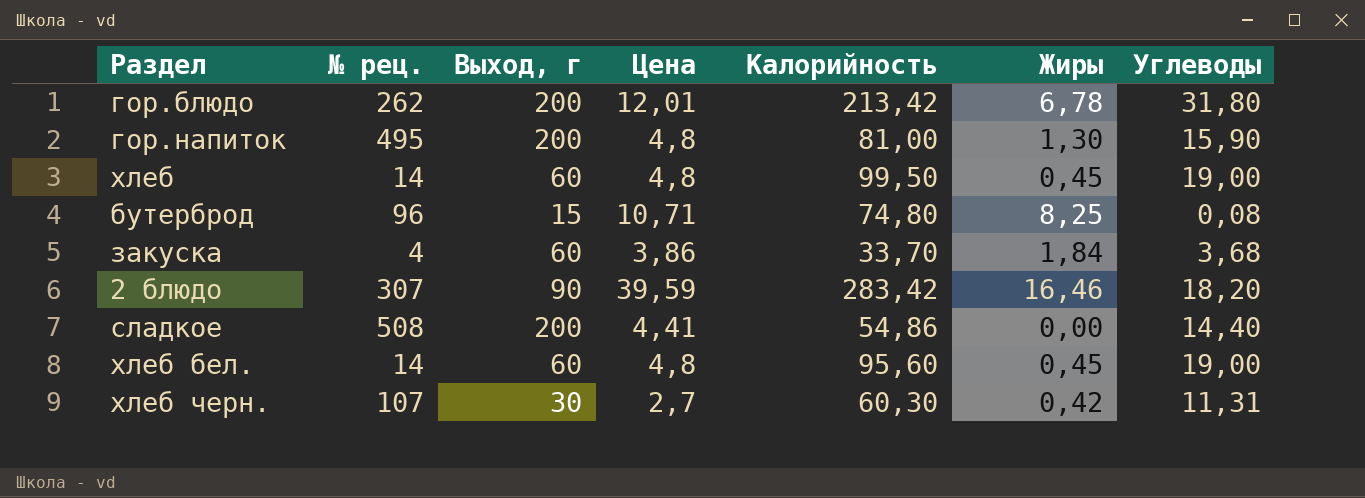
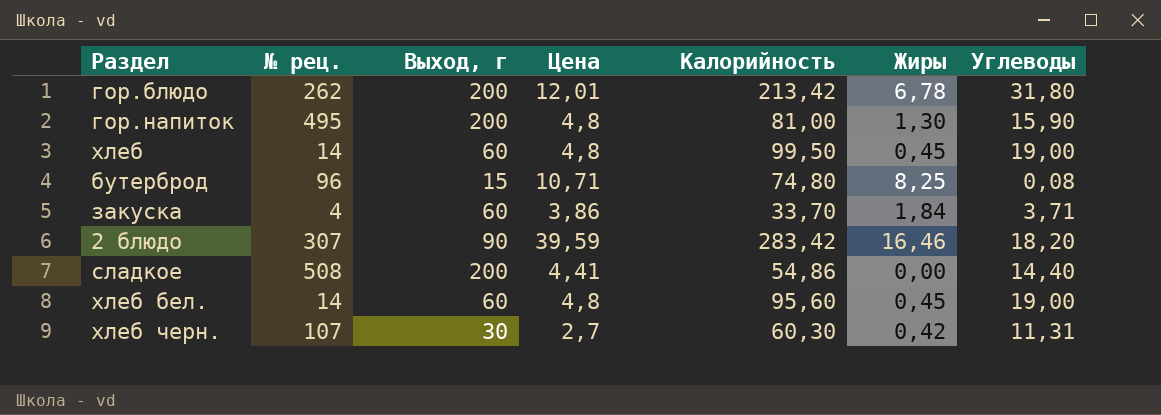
закуска | Углеводы: 3,68 -> 3,71

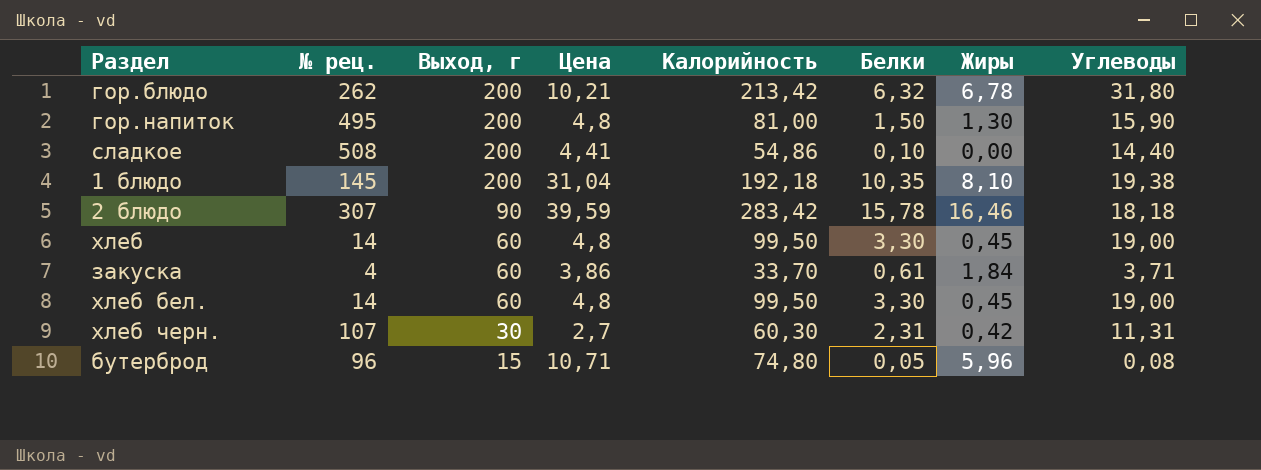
row order: none -> Выход, г descending
column Белки | position: none -> 6
гор.блюдо | Цена: 12,01 -> 10,21
row 1 блюдо: none -> 145 | 200 | 31,04 | 192,18 | 10,35 | 8,10 | 19,38
2 блюдо | Углеводы: 18,20 -> 18,18
хлеб бел. | Калорийность: 95,60 -> 99,50
бутерброд | Жиры: 8,25 -> 5,96

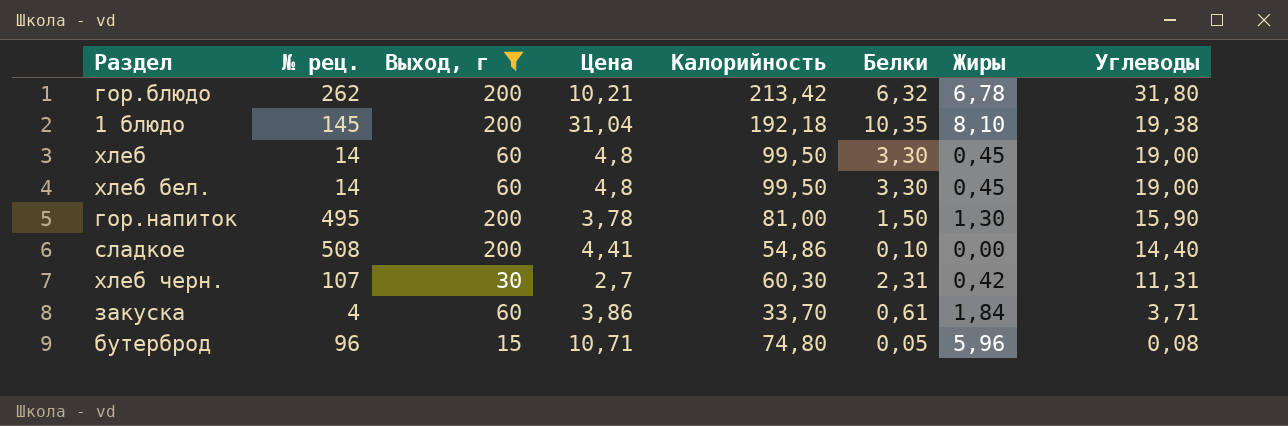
filter: none -> Выход, г != 90
row order: Выход, г descending -> Углеводы descending
гор.напиток | Цена: 4,8 -> 3,78

